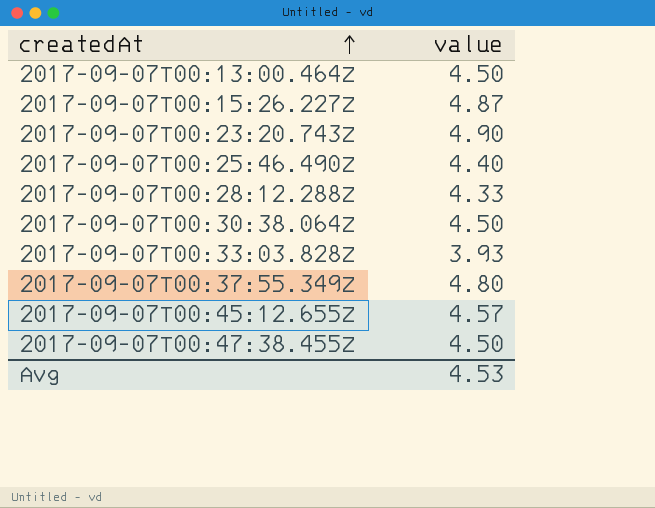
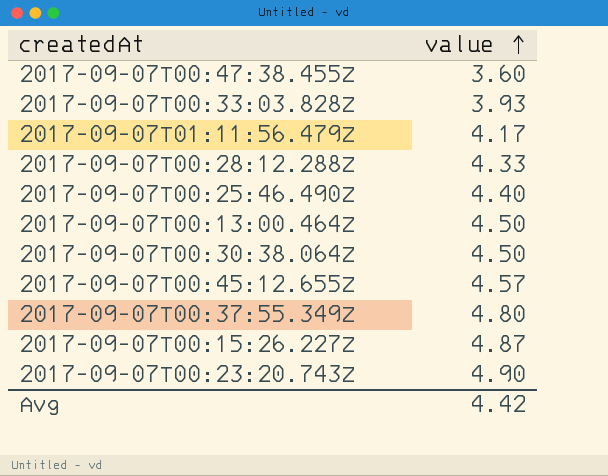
row order: createdAt ascending -> value ascending
2017-09-07T00:47:38.455Z | value: 4.50 -> 3.60
row 2017-09-07T01:11:56.479Z: none -> 4.17
Avg | value: 4.53 -> 4.42

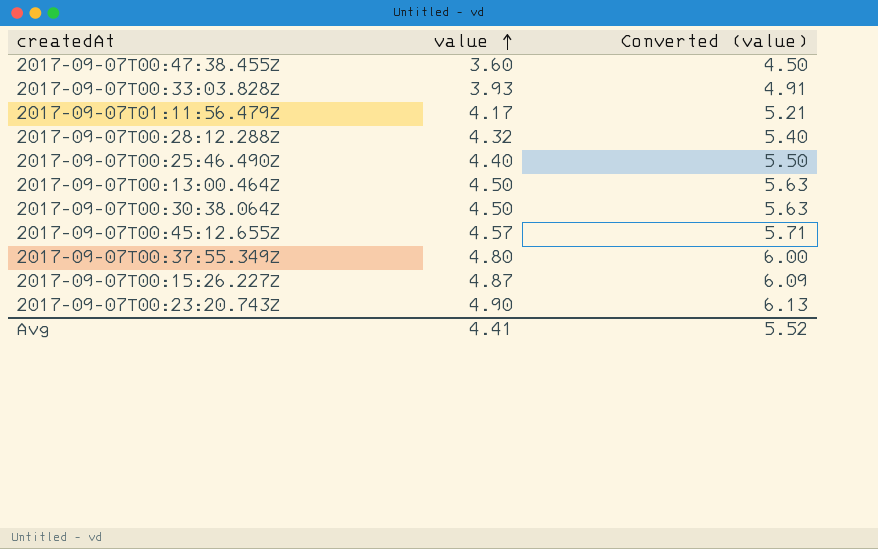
column Converted (value) | formula: none -> [value] * 1.25
2017-09-07T00:28:12.288Z | value: 4.33 -> 4.32
Avg | value: 4.42 -> 4.41

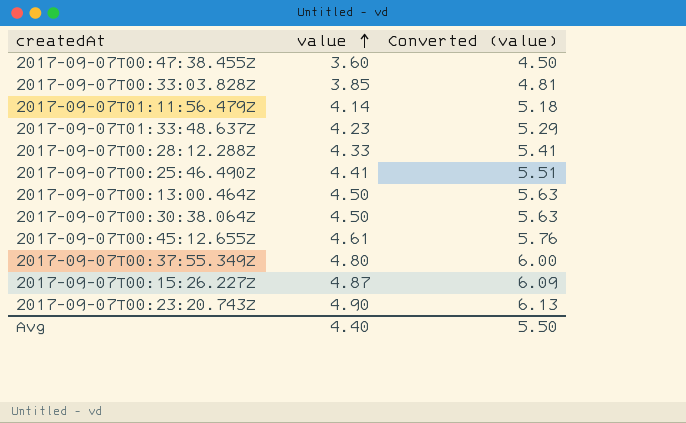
2017-09-07T00:33:03.828Z | value: 3.93 -> 3.85
2017-09-07T00:33:03.828Z | Converted (value): 4.91 -> 4.81
2017-09-07T01:11:56.479Z | value: 4.17 -> 4.14
2017-09-07T01:11:56.479Z | Converted (value): 5.21 -> 5.18
row 2017-09-07T01:33:48.637Z: none -> 4.23 | 5.29
2017-09-07T00:28:12.288Z | value: 4.32 -> 4.33
2017-09-07T00:28:12.288Z | Converted (value): 5.40 -> 5.41
2017-09-07T00:25:46.490Z | value: 4.40 -> 4.41
2017-09-07T00:25:46.490Z | Converted (value): 5.50 -> 5.51
2017-09-07T00:45:12.655Z | value: 4.57 -> 4.61
2017-09-07T00:45:12.655Z | Converted (value): 5.71 -> 5.76
Avg | value: 4.41 -> 4.40
Avg | Converted (value): 5.52 -> 5.50

